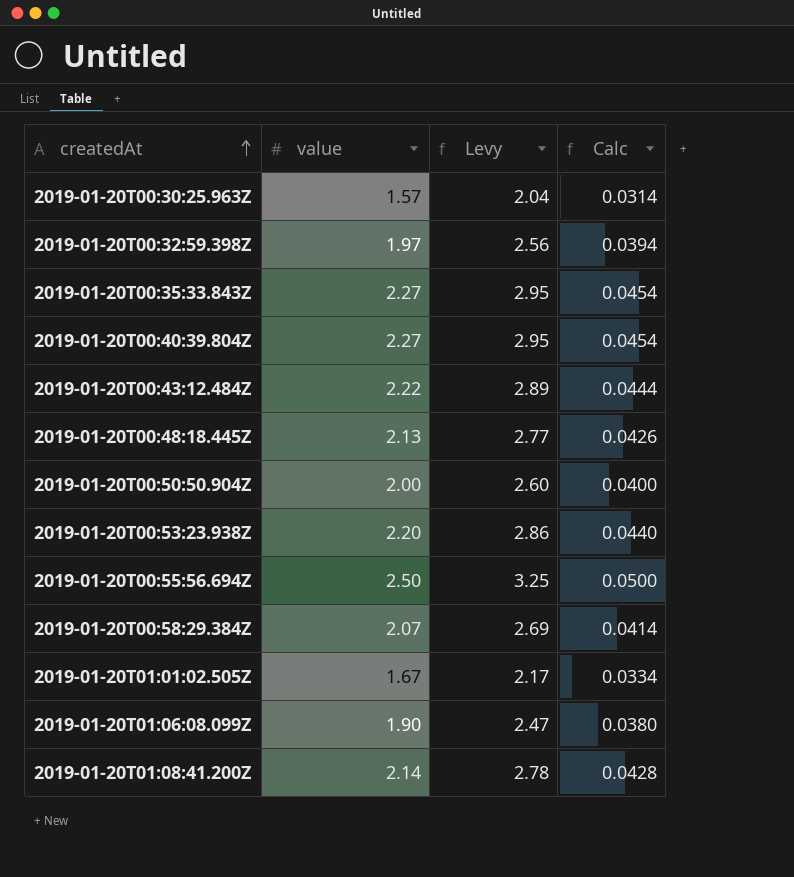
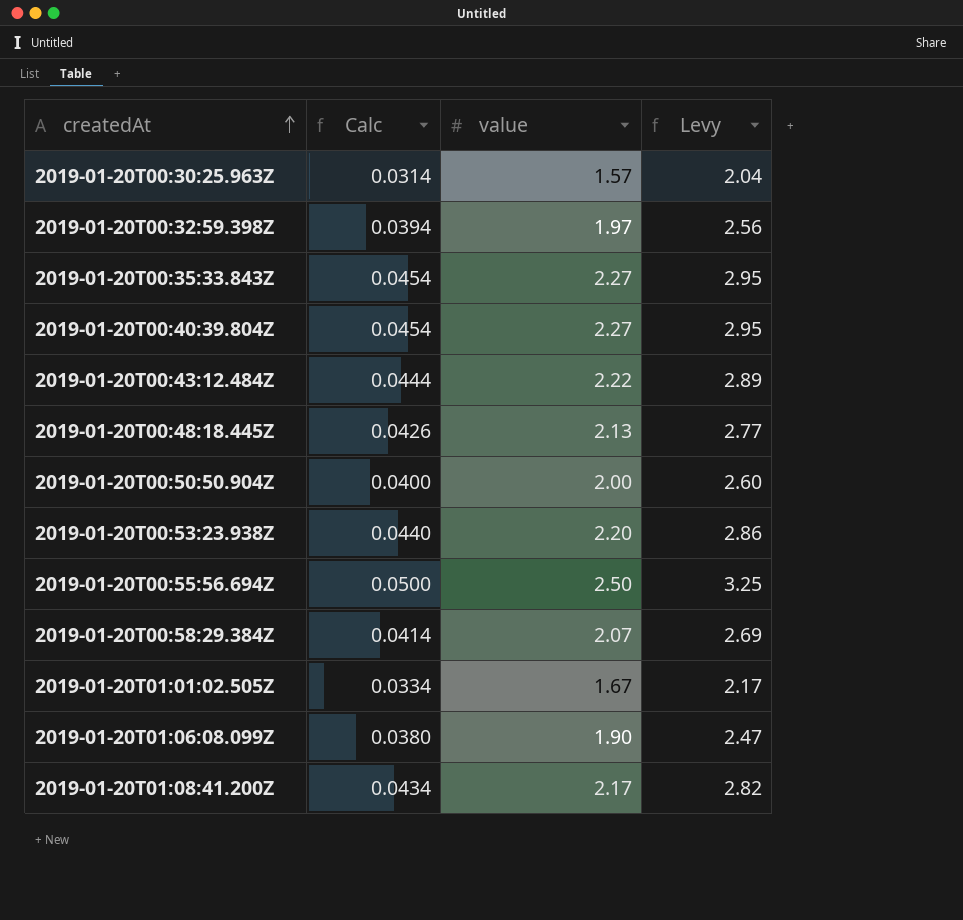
column Calc | position: 4 -> 2
2019-01-20T01:08:41.200Z | Calc: 0.0428 -> 0.0434
2019-01-20T01:08:41.200Z | value: 2.14 -> 2.17
2019-01-20T01:08:41.200Z | Levy: 2.78 -> 2.82

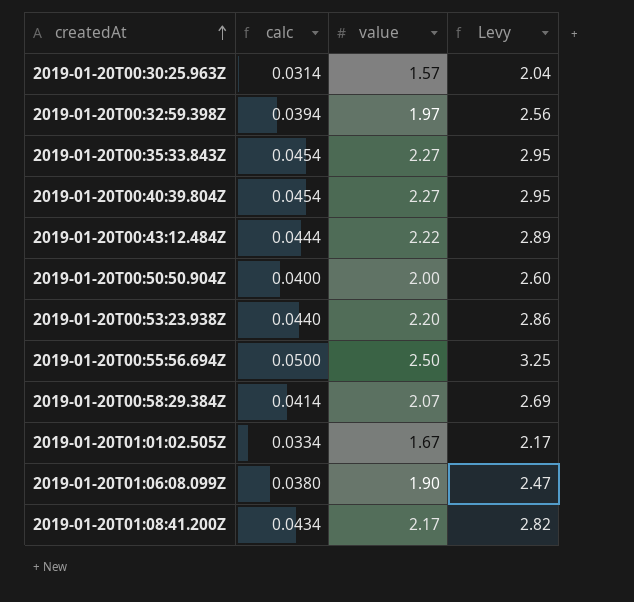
column name: Calc -> calc
row 2019-01-20T00:48:18.445Z: 0.0426 | 2.13 | 2.77 -> none

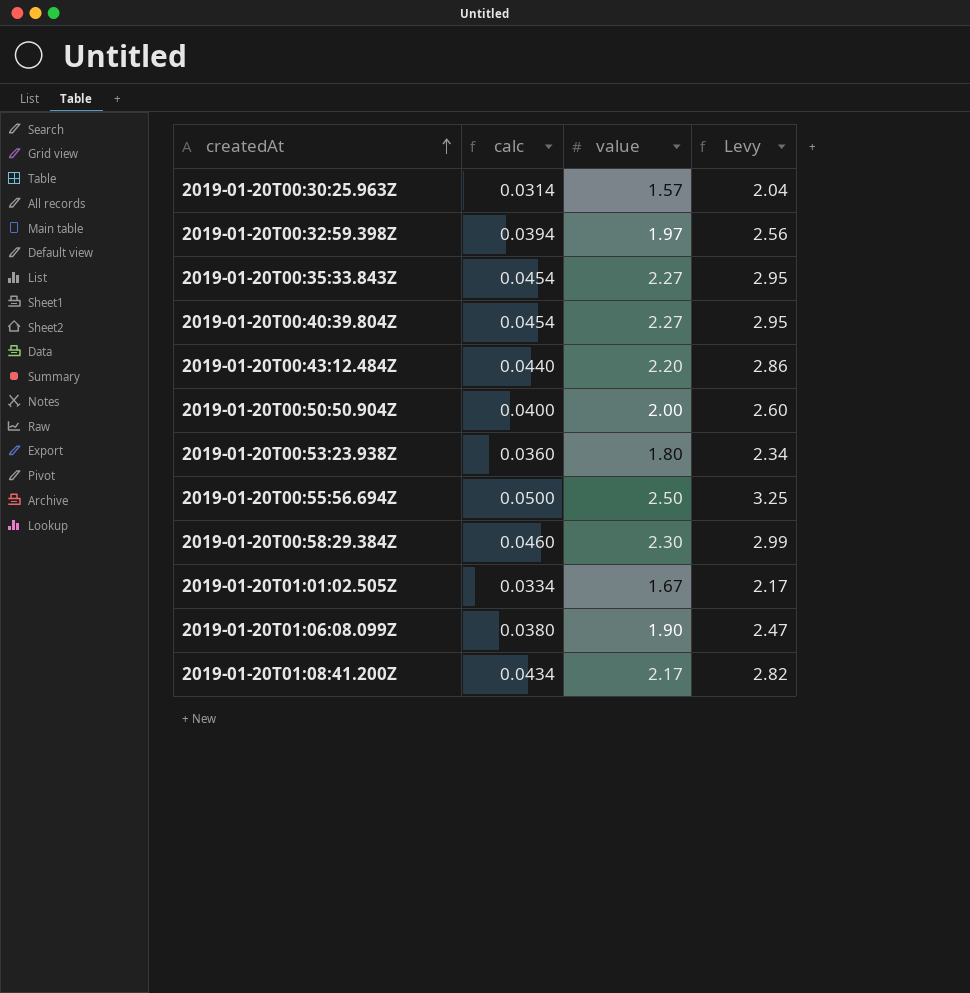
2019-01-20T00:43:12.484Z | calc: 0.0444 -> 0.0440
2019-01-20T00:43:12.484Z | value: 2.22 -> 2.20
2019-01-20T00:43:12.484Z | Levy: 2.89 -> 2.86
2019-01-20T00:53:23.938Z | calc: 0.0440 -> 0.0360
2019-01-20T00:53:23.938Z | value: 2.20 -> 1.80
2019-01-20T00:53:23.938Z | Levy: 2.86 -> 2.34
2019-01-20T00:58:29.384Z | calc: 0.0414 -> 0.0460
2019-01-20T00:58:29.384Z | value: 2.07 -> 2.30
2019-01-20T00:58:29.384Z | Levy: 2.69 -> 2.99

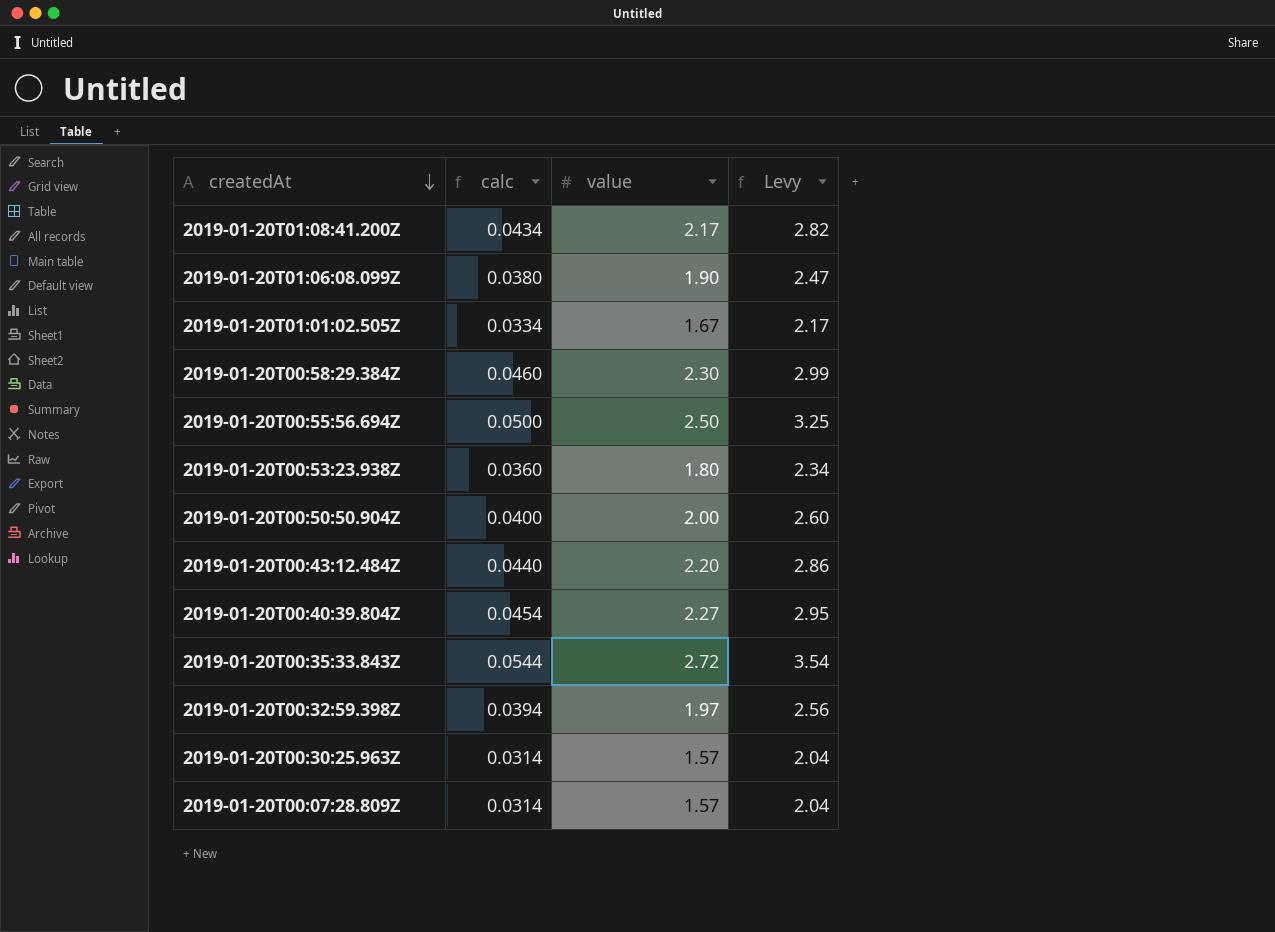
row order: createdAt ascending -> createdAt descending
2019-01-20T00:35:33.843Z | calc: 0.0454 -> 0.0544
2019-01-20T00:35:33.843Z | value: 2.27 -> 2.72
2019-01-20T00:35:33.843Z | Levy: 2.95 -> 3.54
row 2019-01-20T00:07:28.809Z: none -> 0.0314 | 1.57 | 2.04

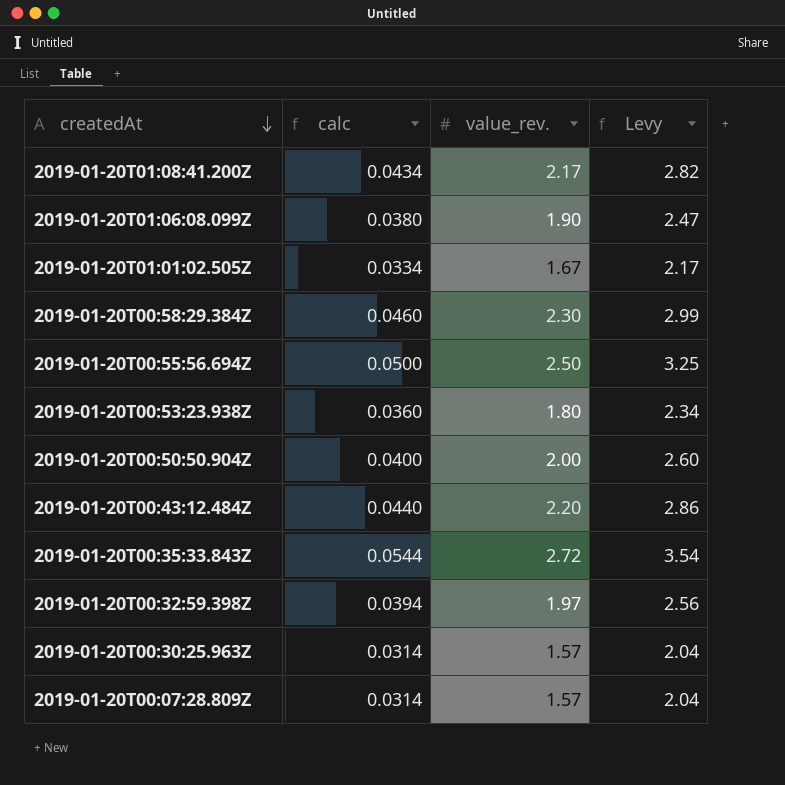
column name: value -> value_rev.
row 2019-01-20T00:40:39.804Z: 0.0454 | 2.27 | 2.95 -> none

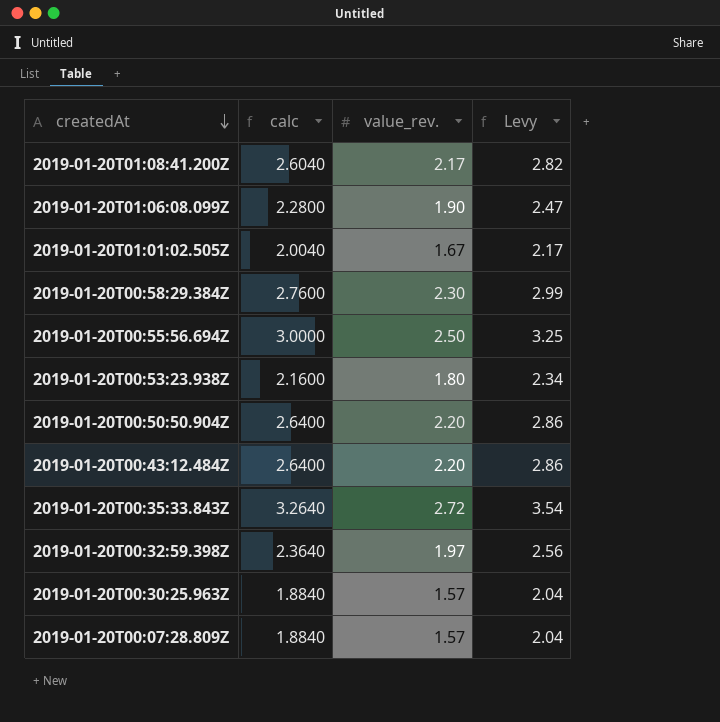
column calc | formula: [value_rev.] * 0.02 -> [value_rev.] * 1.2
2019-01-20T00:50:50.904Z | value_rev.: 2.00 -> 2.20
2019-01-20T00:50:50.904Z | Levy: 2.60 -> 2.86

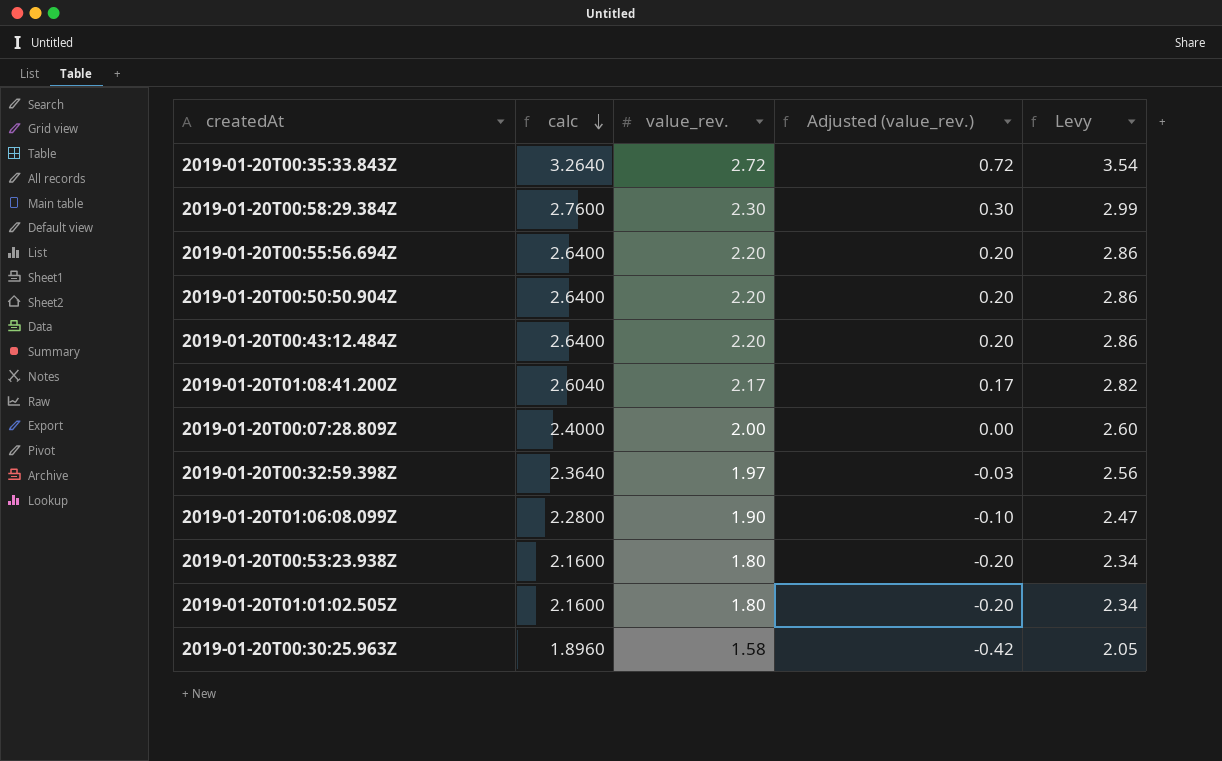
row order: createdAt descending -> calc descending
column Adjusted (value_rev.) | formula: none -> [value_rev.] - 2
2019-01-20T00:55:56.694Z | calc: 3.0000 -> 2.6400
2019-01-20T00:55:56.694Z | value_rev.: 2.50 -> 2.20
2019-01-20T00:55:56.694Z | Levy: 3.25 -> 2.86
2019-01-20T00:07:28.809Z | calc: 1.8840 -> 2.4000
2019-01-20T00:07:28.809Z | value_rev.: 1.57 -> 2.00
2019-01-20T00:07:28.809Z | Levy: 2.04 -> 2.60
2019-01-20T01:01:02.505Z | calc: 2.0040 -> 2.1600
2019-01-20T01:01:02.505Z | value_rev.: 1.67 -> 1.80
2019-01-20T01:01:02.505Z | Levy: 2.17 -> 2.34
2019-01-20T00:30:25.963Z | calc: 1.8840 -> 1.8960
2019-01-20T00:30:25.963Z | value_rev.: 1.57 -> 1.58
2019-01-20T00:30:25.963Z | Levy: 2.04 -> 2.05

